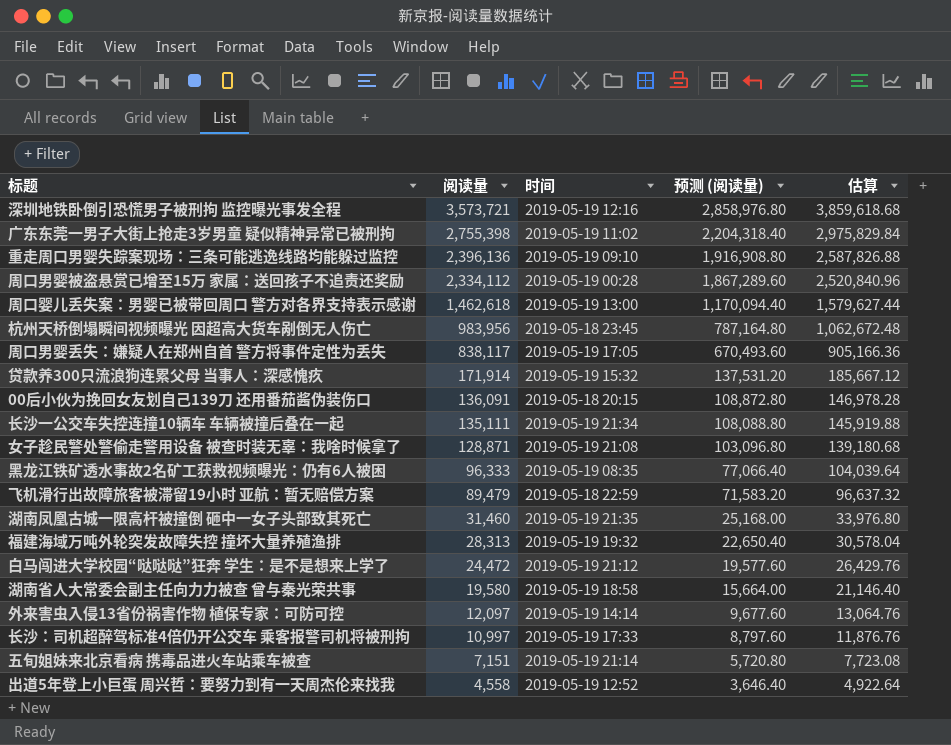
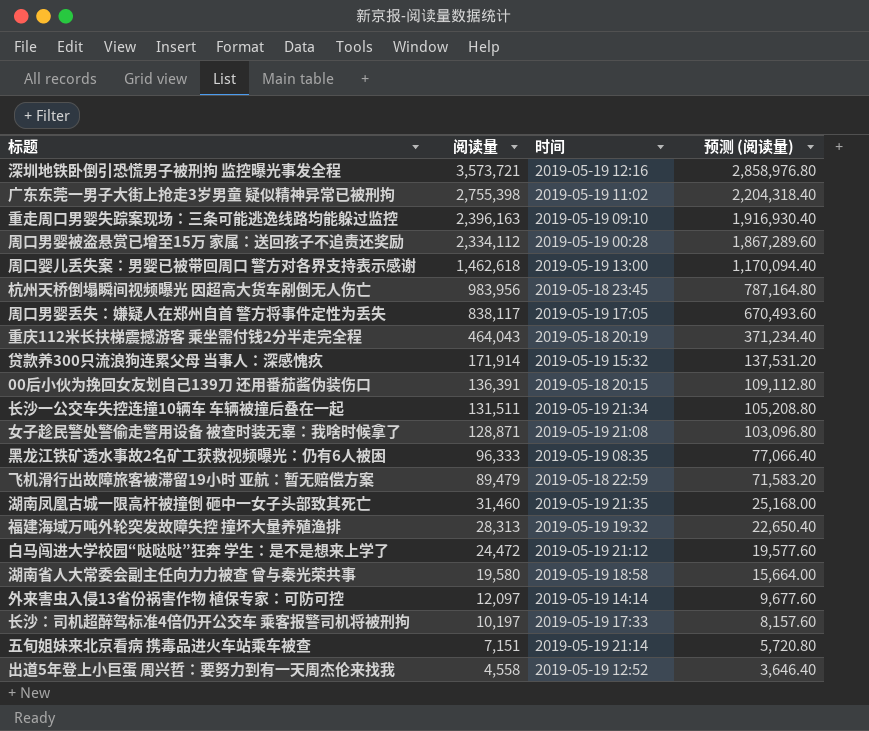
column 估算 | formula: [阅读量] * 1.08 -> none
重走周口男婴失踪案现场：三条可能逃逸线路均能躲过监控 | 阅读量: 2,396,136 -> 2,396,163
重走周口男婴失踪案现场：三条可能逃逸线路均能躲过监控 | 预测 (阅读量): 1,916,908.80 -> 1,916,930.40
row 重庆112米长扶梯震撼游客 乘坐需付钱2分半走完全程: none -> 464,043 | 2019-05-18 20:19 | 371,234.40
00后小伙为挽回女友划自己139刀 还用番茄酱伪装伤口 | 阅读量: 136,091 -> 136,391
00后小伙为挽回女友划自己139刀 还用番茄酱伪装伤口 | 预测 (阅读量): 108,872.80 -> 109,112.80
长沙一公交车失控连撞10辆车 车辆被撞后叠在一起 | 阅读量: 135,111 -> 131,511
长沙一公交车失控连撞10辆车 车辆被撞后叠在一起 | 预测 (阅读量): 108,088.80 -> 105,208.80
长沙：司机超醉驾标准4倍仍开公交车 乘客报警司机将被刑拘 | 阅读量: 10,997 -> 10,197
长沙：司机超醉驾标准4倍仍开公交车 乘客报警司机将被刑拘 | 预测 (阅读量): 8,797.60 -> 8,157.60

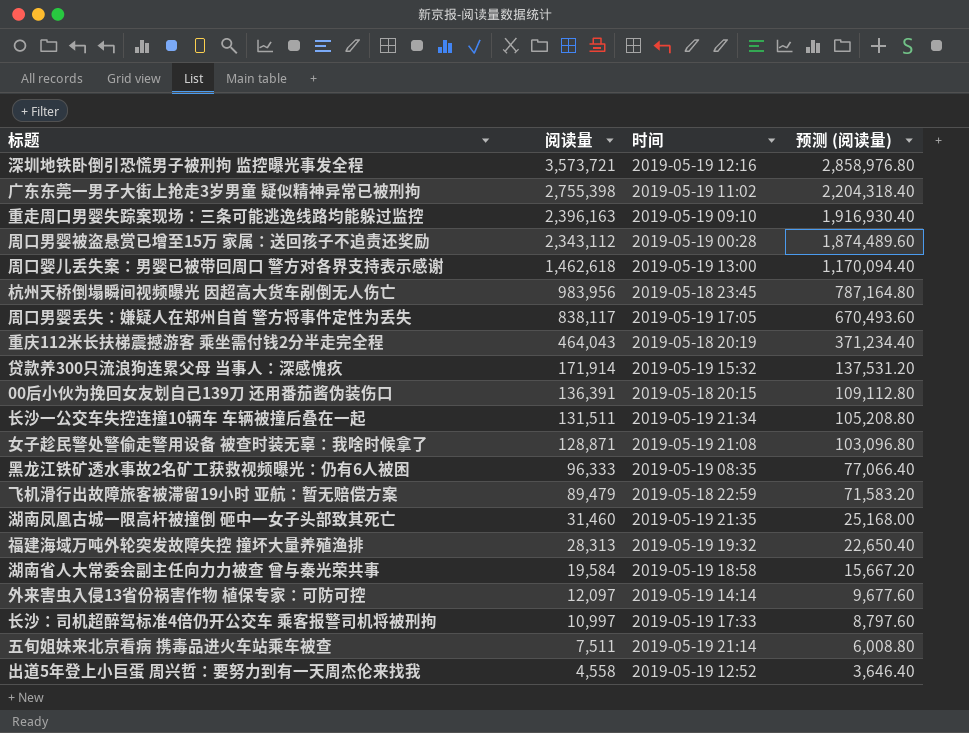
row 白马闯进大学校园“哒哒哒”狂奔 学生：是不是想来上学了: 24,472 | 2019-05-19 21:12 | 19,577.60 -> none
周口男婴被盗悬赏已增至15万 家属：送回孩子不追责还奖励 | 阅读量: 2,334,112 -> 2,343,112
周口男婴被盗悬赏已增至15万 家属：送回孩子不追责还奖励 | 预测 (阅读量): 1,867,289.60 -> 1,874,489.60
湖南省人大常委会副主任向力力被查 曾与秦光荣共事 | 阅读量: 19,580 -> 19,584
湖南省人大常委会副主任向力力被查 曾与秦光荣共事 | 预测 (阅读量): 15,664.00 -> 15,667.20
长沙：司机超醉驾标准4倍仍开公交车 乘客报警司机将被刑拘 | 阅读量: 10,197 -> 10,997
长沙：司机超醉驾标准4倍仍开公交车 乘客报警司机将被刑拘 | 预测 (阅读量): 8,157.60 -> 8,797.60
五旬姐妹来北京看病 携毒品进火车站乘车被查 | 阅读量: 7,151 -> 7,511
五旬姐妹来北京看病 携毒品进火车站乘车被查 | 预测 (阅读量): 5,720.80 -> 6,008.80

